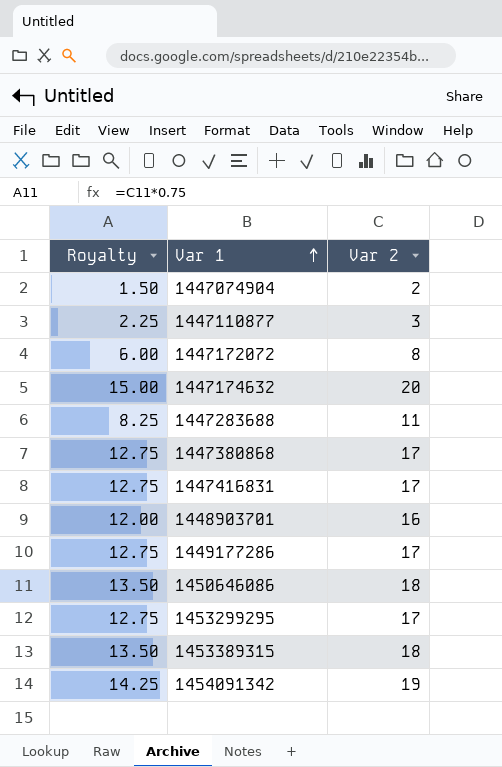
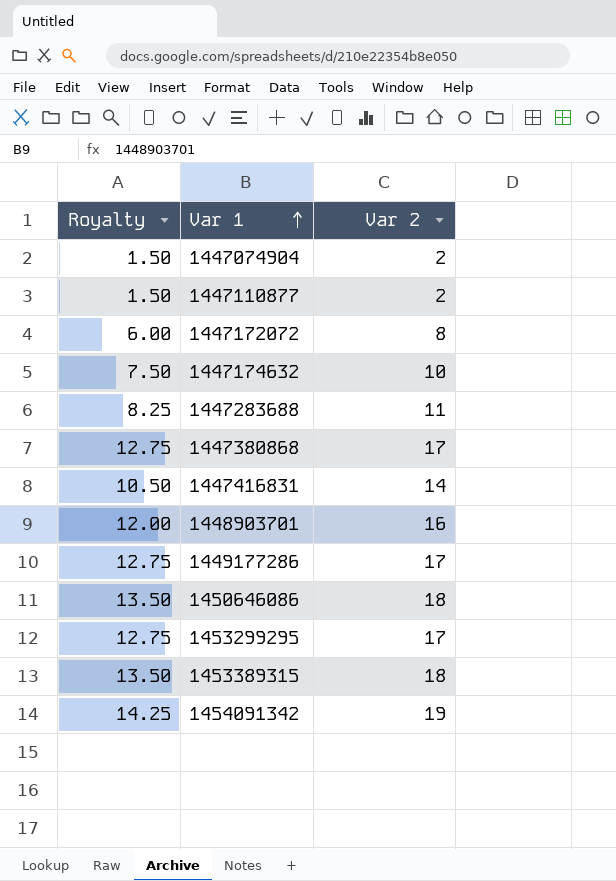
1447110877 | Royalty: 2.25 -> 1.50
1447110877 | Var 2: 3 -> 2
1447174632 | Royalty: 15.00 -> 7.50
1447174632 | Var 2: 20 -> 10
1447416831 | Royalty: 12.75 -> 10.50
1447416831 | Var 2: 17 -> 14

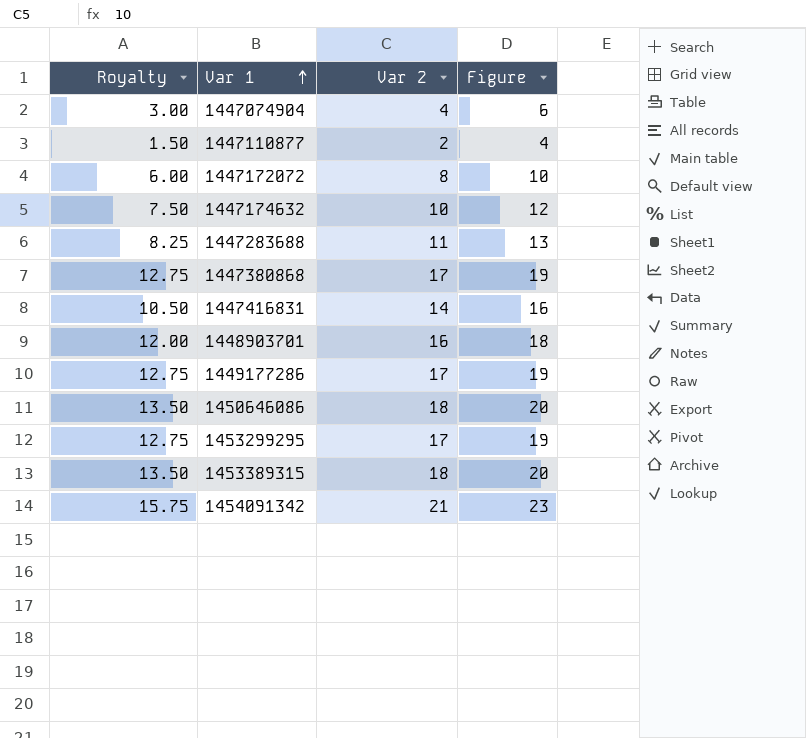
column Figure | formula: none -> [Var 2] + 2
1447074904 | Royalty: 1.50 -> 3.00
1447074904 | Var 2: 2 -> 4
1454091342 | Royalty: 14.25 -> 15.75
1454091342 | Var 2: 19 -> 21

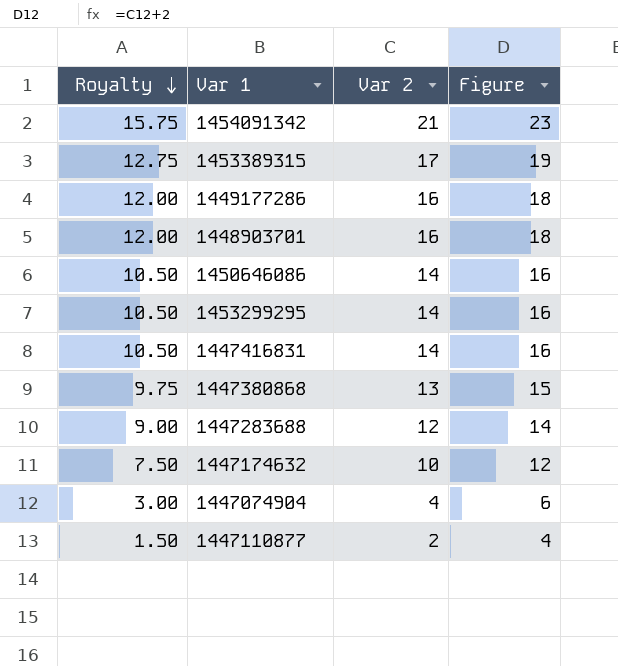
row order: Var 1 ascending -> Royalty descending
row 1447172072: 6.00 | 8 | 10 -> none
1453389315 | Royalty: 13.50 -> 12.75
1453389315 | Var 2: 18 -> 17
1453389315 | Figure: 20 -> 19
1449177286 | Royalty: 12.75 -> 12.00
1449177286 | Var 2: 17 -> 16
1449177286 | Figure: 19 -> 18
1450646086 | Royalty: 13.50 -> 10.50
1450646086 | Var 2: 18 -> 14
1450646086 | Figure: 20 -> 16
1453299295 | Royalty: 12.75 -> 10.50
1453299295 | Var 2: 17 -> 14
1453299295 | Figure: 19 -> 16
1447380868 | Royalty: 12.75 -> 9.75
1447380868 | Var 2: 17 -> 13
1447380868 | Figure: 19 -> 15
1447283688 | Royalty: 8.25 -> 9.00
1447283688 | Var 2: 11 -> 12
1447283688 | Figure: 13 -> 14

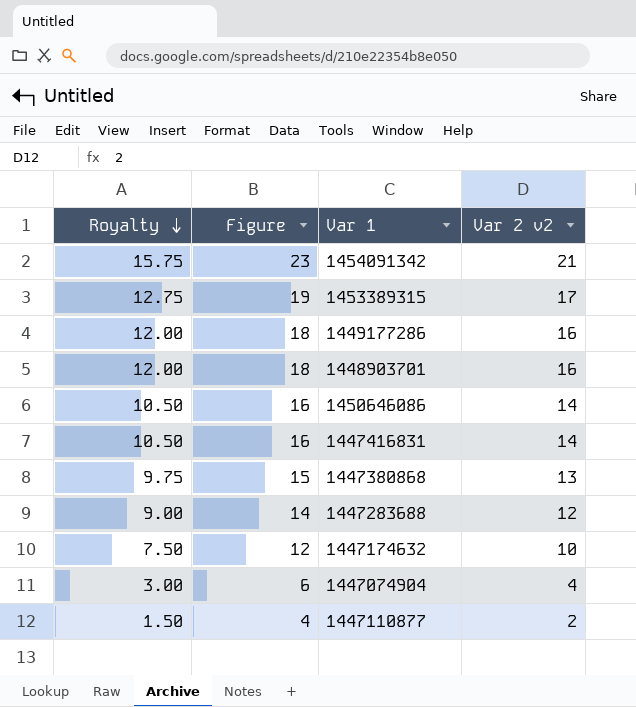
column Figure | position: 4 -> 2
column name: Var 2 -> Var 2 v2
row 1453299295: 10.50 | 14 | 16 -> none

